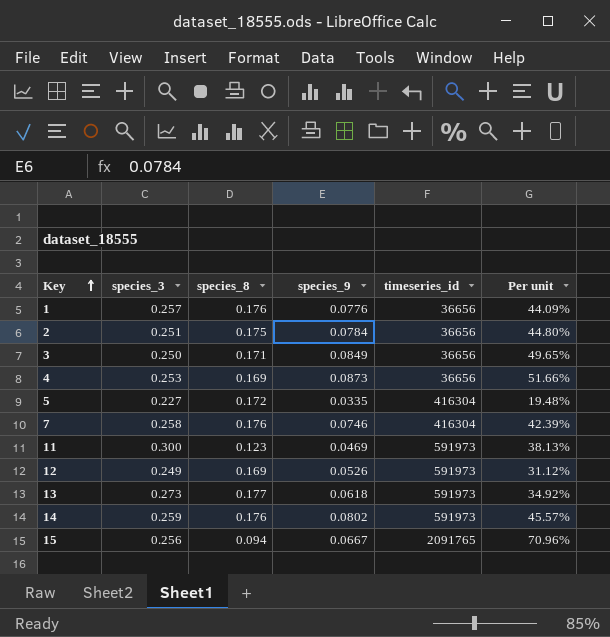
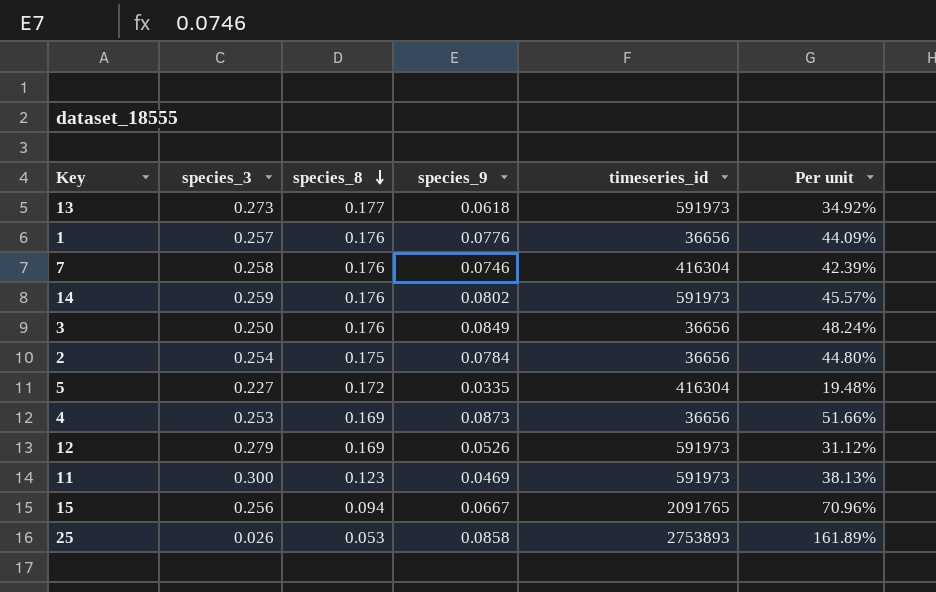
row order: Key ascending -> species_8 descending
3 | species_8: 0.171 -> 0.176
3 | Per unit: 49.65% -> 48.24%
2 | species_3: 0.251 -> 0.254
12 | species_3: 0.249 -> 0.279
row 25: none -> 0.026 | 0.053 | 0.0858 | 2753893 | 161.89%

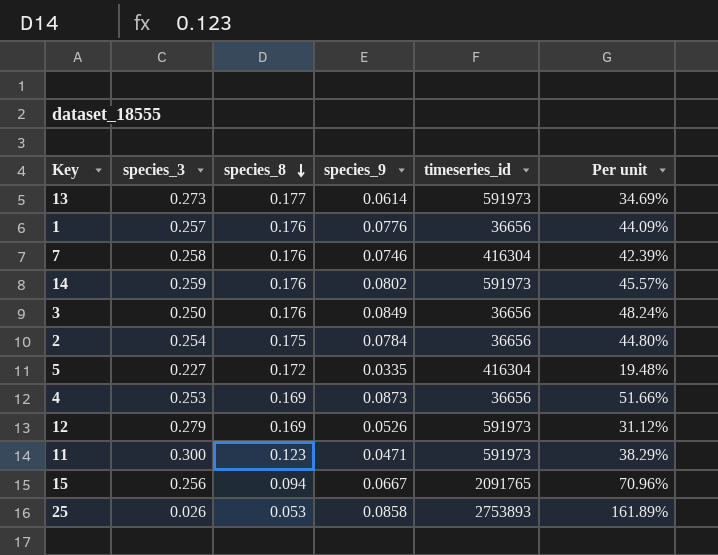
13 | species_9: 0.0618 -> 0.0614
13 | Per unit: 34.92% -> 34.69%
11 | species_9: 0.0469 -> 0.0471
11 | Per unit: 38.13% -> 38.29%

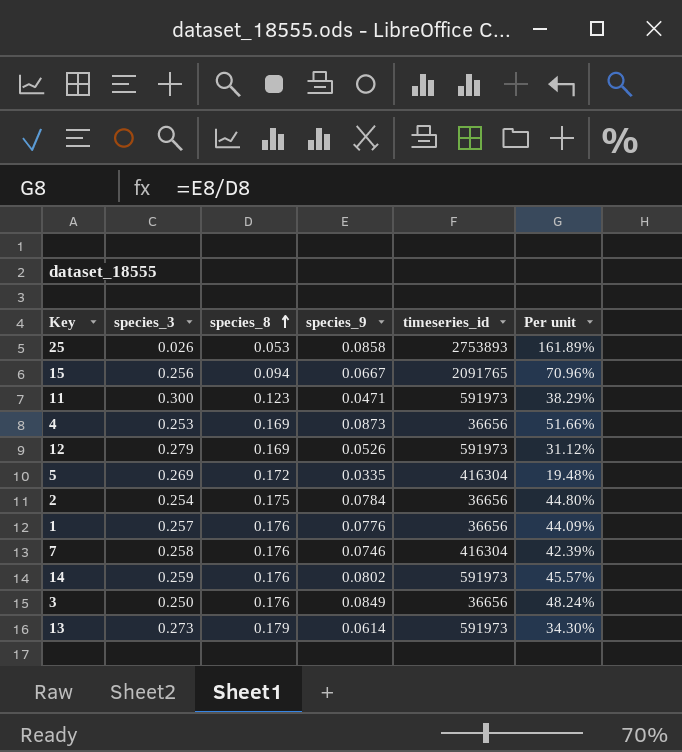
row order: species_8 descending -> species_8 ascending
5 | species_3: 0.227 -> 0.269
13 | species_8: 0.177 -> 0.179
13 | Per unit: 34.69% -> 34.30%

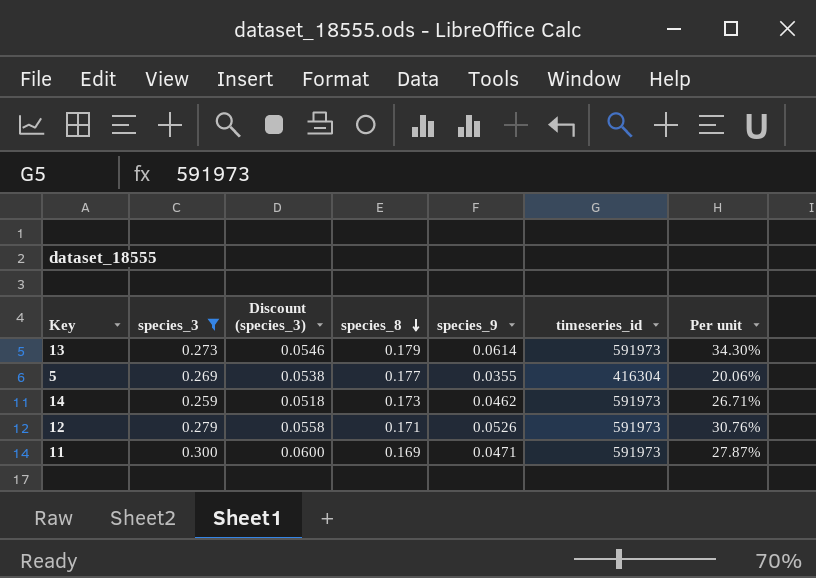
filter: none -> species_3 >= 0.259
row order: species_8 ascending -> species_8 descending
column Discount (species_3) | formula: none -> [species_3] * 0.2
5 | species_8: 0.172 -> 0.177
5 | species_9: 0.0335 -> 0.0355
5 | Per unit: 19.48% -> 20.06%
14 | species_8: 0.176 -> 0.173
14 | species_9: 0.0802 -> 0.0462
14 | Per unit: 45.57% -> 26.71%
12 | species_8: 0.169 -> 0.171
12 | Per unit: 31.12% -> 30.76%
11 | species_8: 0.123 -> 0.169
11 | Per unit: 38.29% -> 27.87%

